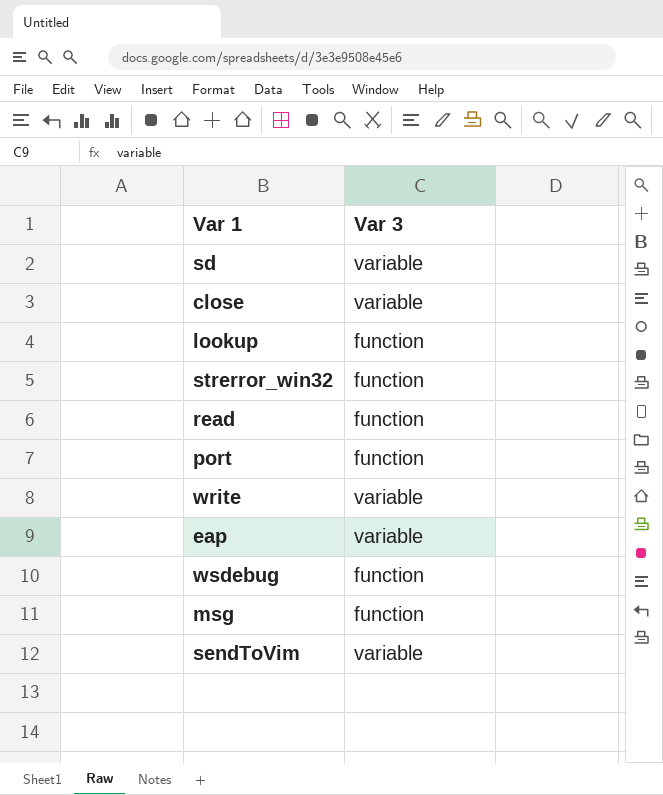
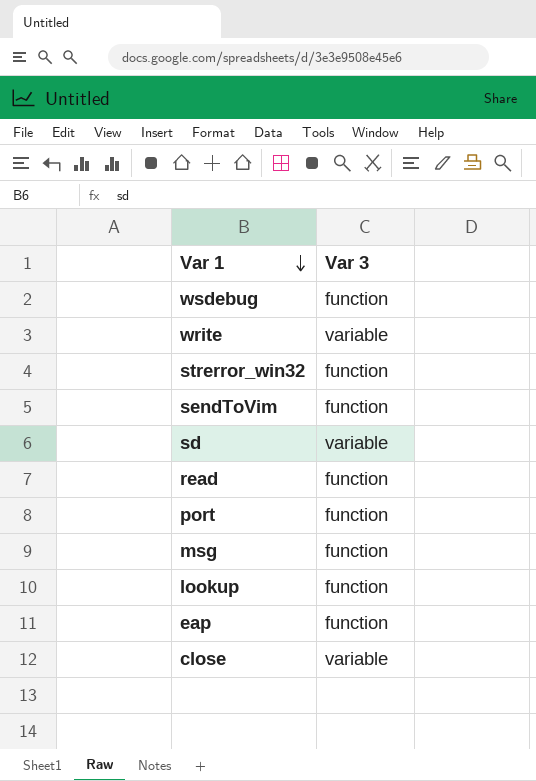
row order: none -> Var 1 descending
sendToVim | Var 3: variable -> function
eap | Var 3: variable -> function

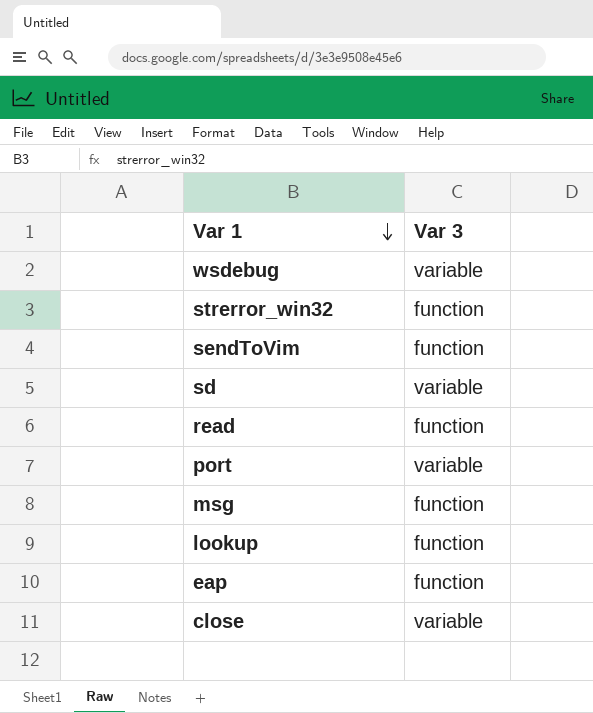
row write: variable -> none
wsdebug | Var 3: function -> variable
port | Var 3: function -> variable

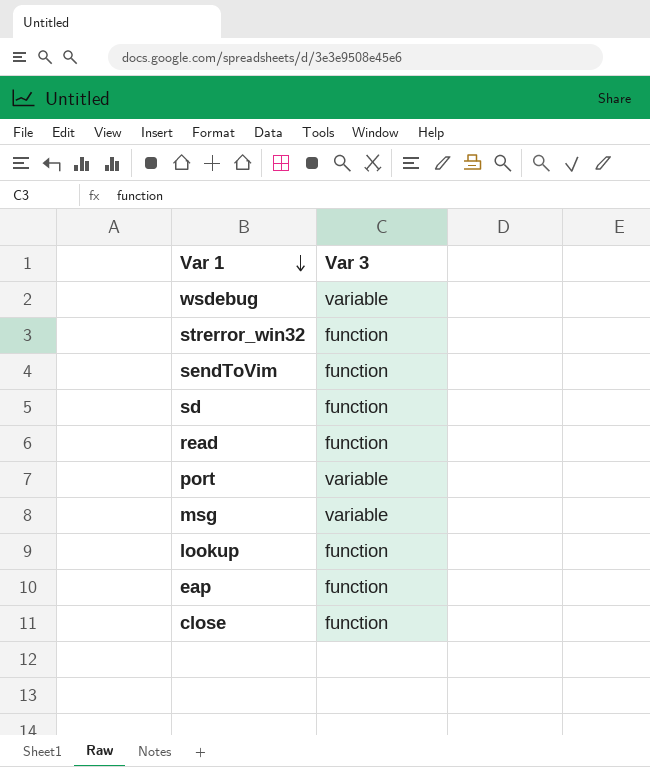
sd | Var 3: variable -> function
msg | Var 3: function -> variable
close | Var 3: variable -> function

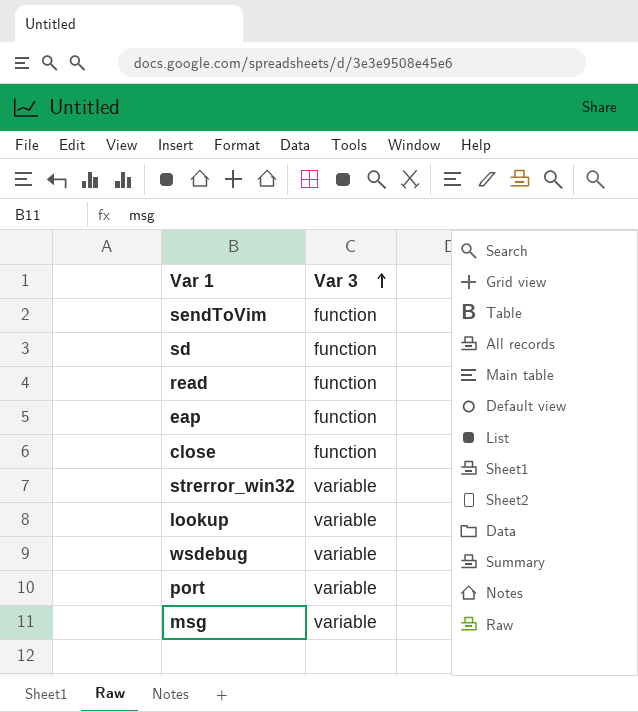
row order: Var 1 descending -> Var 3 ascending
strerror_win32 | Var 3: function -> variable
lookup | Var 3: function -> variable

